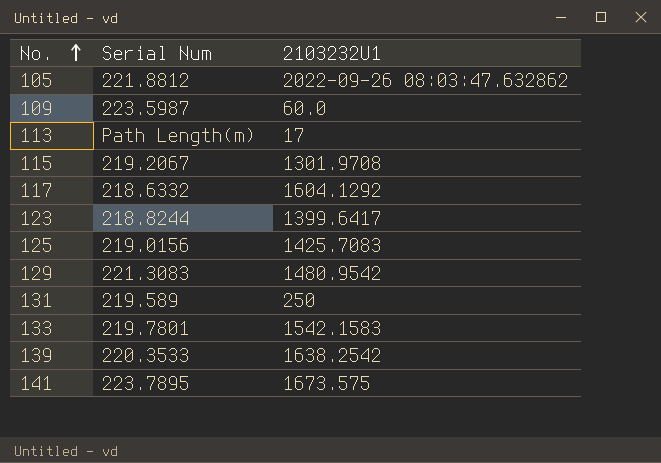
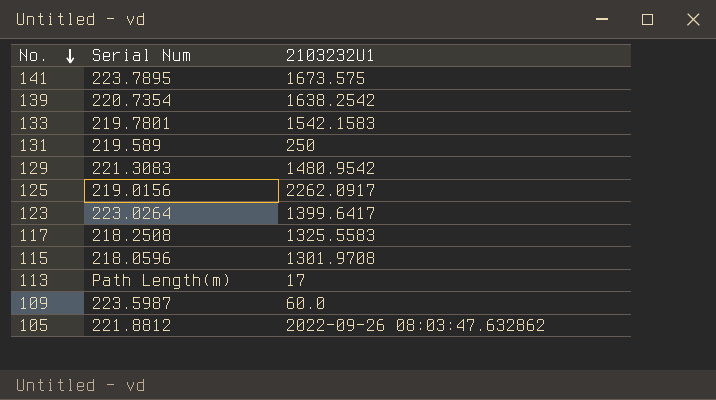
row order: No. ascending -> No. descending
139 | Serial Num: 220.3533 -> 220.7354
125 | 2103232U1: 1425.7083 -> 2262.0917
123 | Serial Num: 218.8244 -> 223.0264
117 | Serial Num: 218.6332 -> 218.2508
117 | 2103232U1: 1604.1292 -> 1325.5583
115 | Serial Num: 219.2067 -> 218.0596

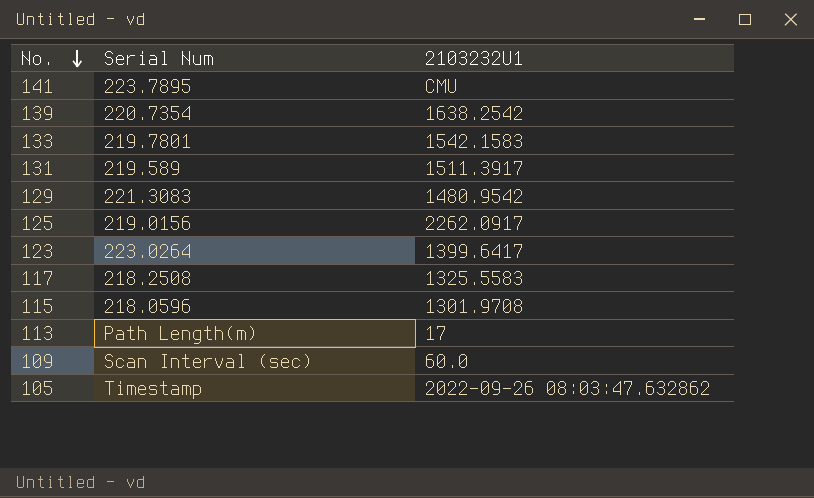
141 | 2103232U1: 1673.575 -> CMU
131 | 2103232U1: 250 -> 1511.3917
109 | Serial Num: 223.5987 -> Scan Interval (sec)
105 | Serial Num: 221.8812 -> Timestamp

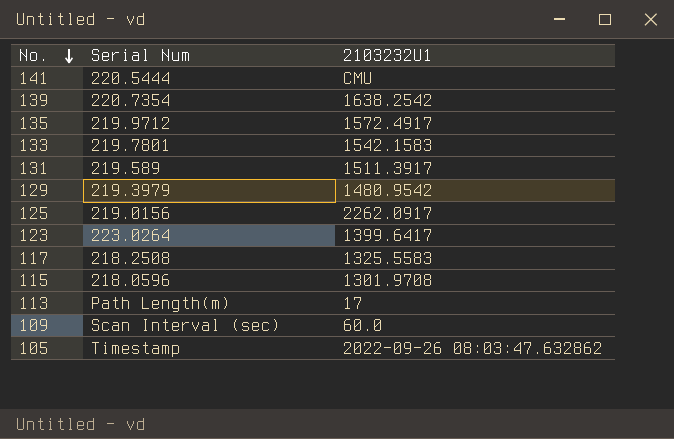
141 | Serial Num: 223.7895 -> 220.5444
row 135: none -> 219.9712 | 1572.4917
129 | Serial Num: 221.3083 -> 219.3979

